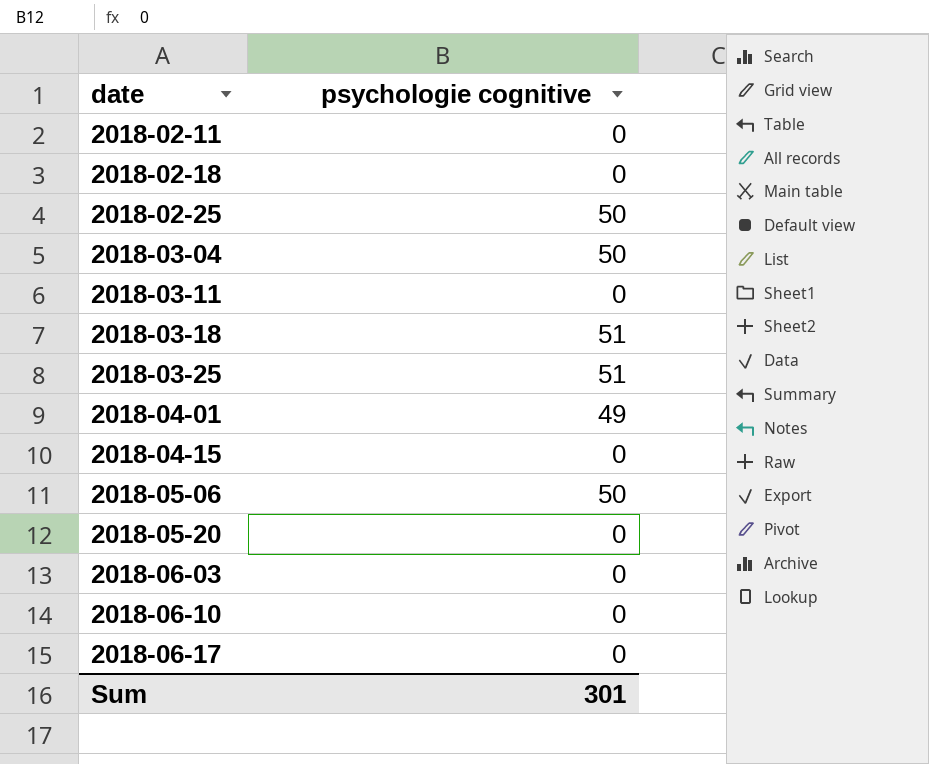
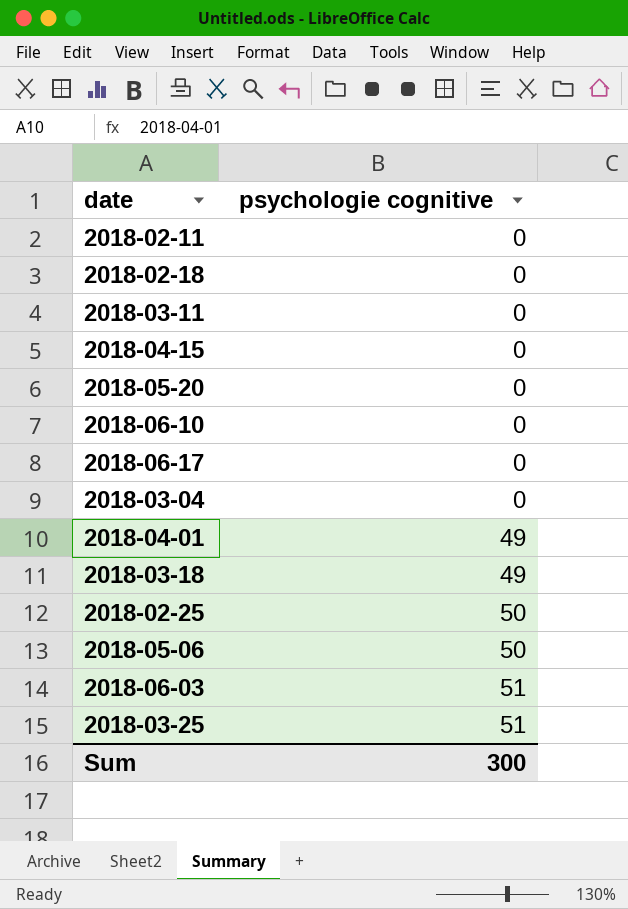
row order: date ascending -> psychologie cognitive ascending
2018-03-04 | psychologie cognitive: 50 -> 0
2018-03-18 | psychologie cognitive: 51 -> 49
2018-06-03 | psychologie cognitive: 0 -> 51
Sum | psychologie cognitive: 301 -> 300

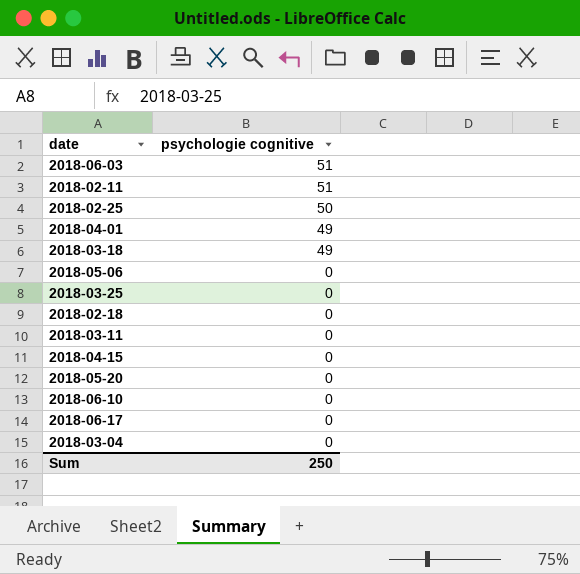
row order: psychologie cognitive ascending -> psychologie cognitive descending
2018-02-11 | psychologie cognitive: 0 -> 51
2018-05-06 | psychologie cognitive: 50 -> 0
2018-03-25 | psychologie cognitive: 51 -> 0
Sum | psychologie cognitive: 300 -> 250

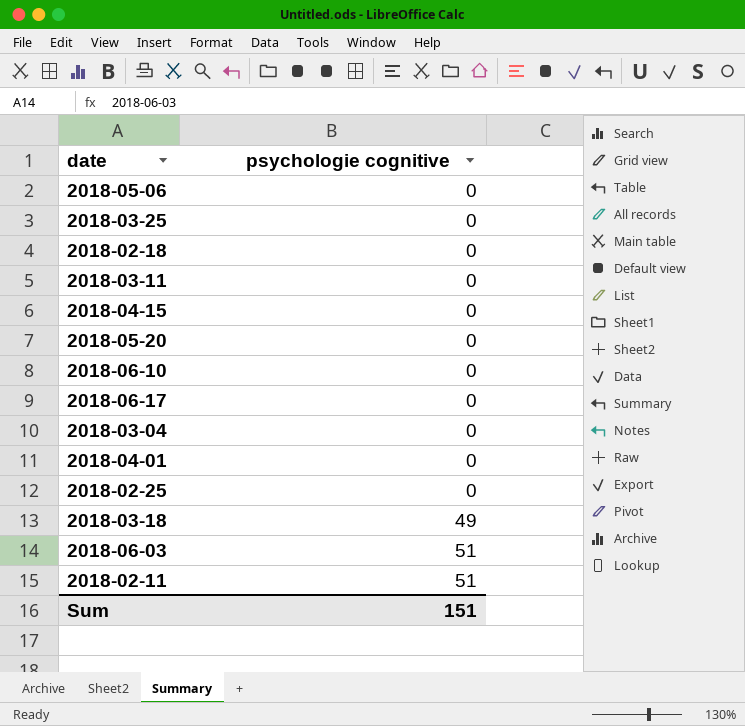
row order: psychologie cognitive descending -> psychologie cognitive ascending
2018-04-01 | psychologie cognitive: 49 -> 0
2018-02-25 | psychologie cognitive: 50 -> 0
Sum | psychologie cognitive: 250 -> 151

